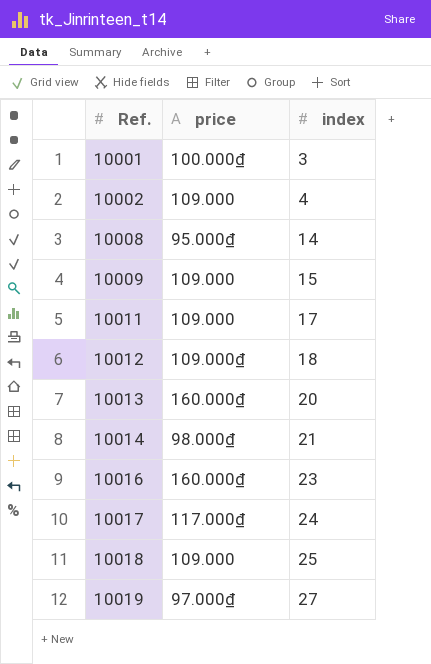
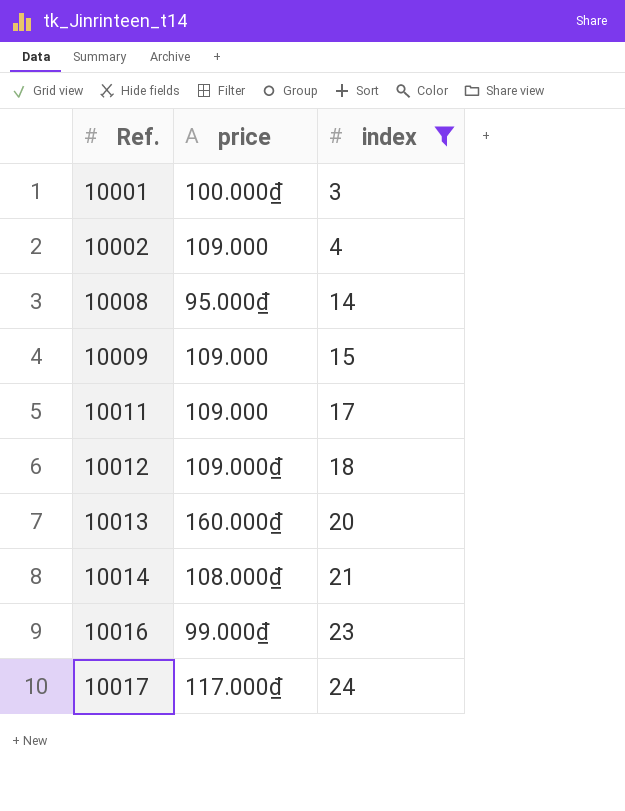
filter: none -> index <= 24
10014 | price: 98.000₫ -> 108.000₫
10016 | price: 160.000₫ -> 99.000₫

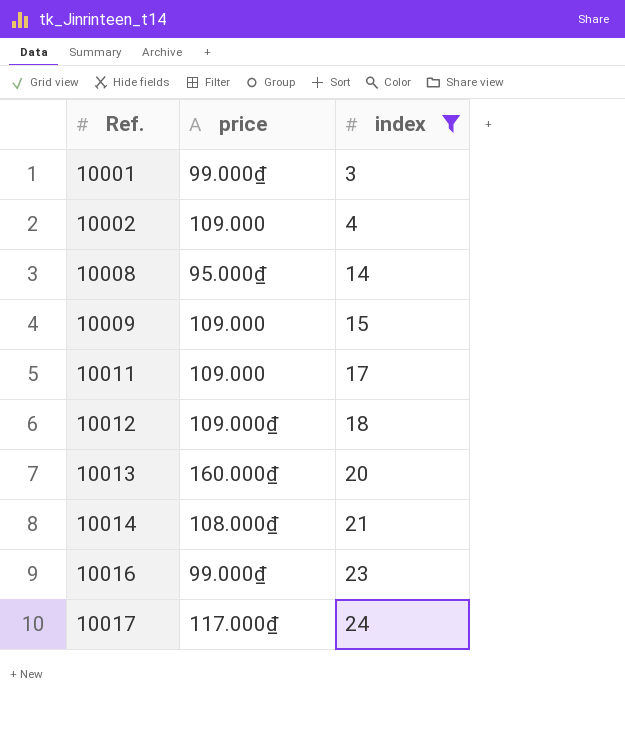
10001 | price: 100.000₫ -> 99.000₫

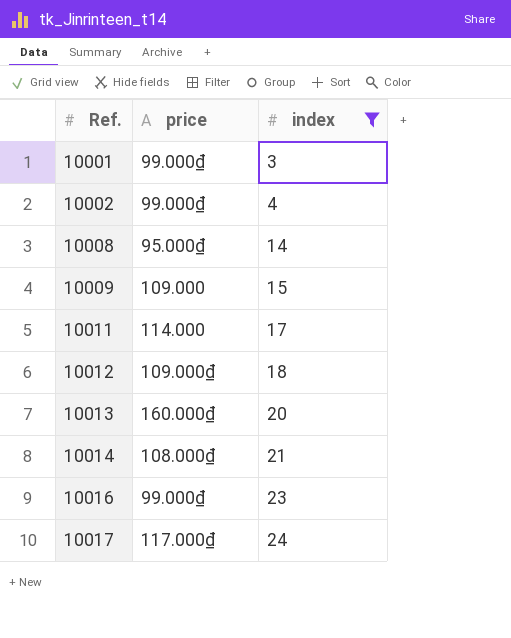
10002 | price: 109.000 -> 99.000₫
10011 | price: 109.000 -> 114.000

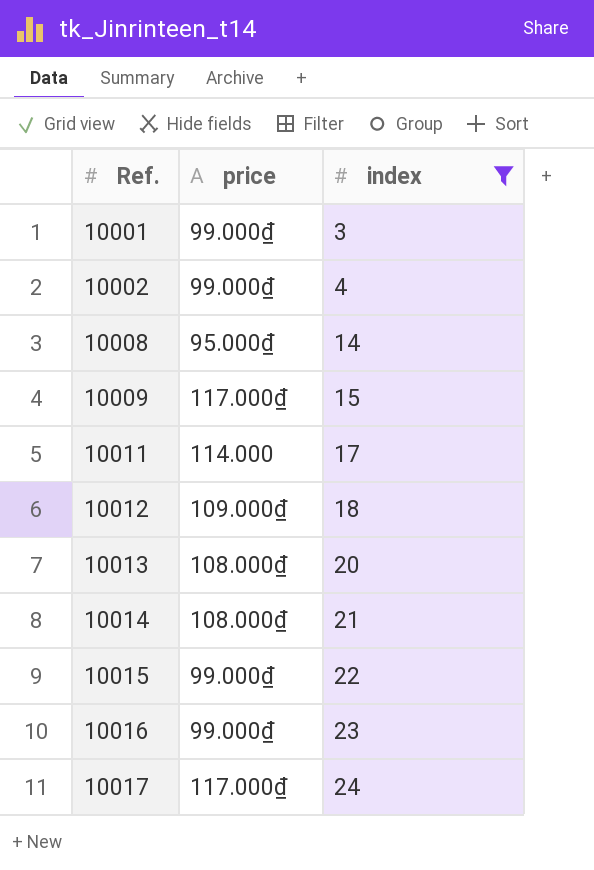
10009 | price: 109.000 -> 117.000₫
10013 | price: 160.000₫ -> 108.000₫
row 10015: none -> 99.000₫ | 22

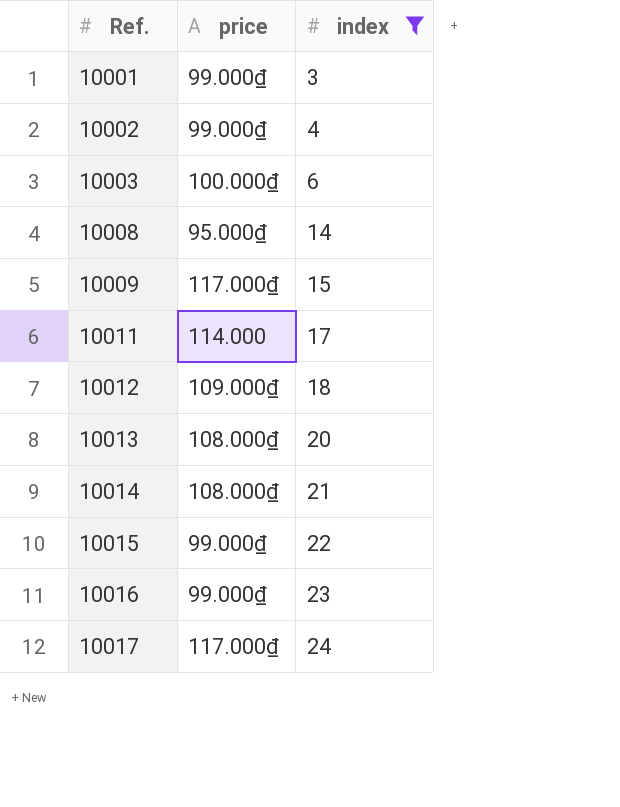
row 10003: none -> 100.000₫ | 6

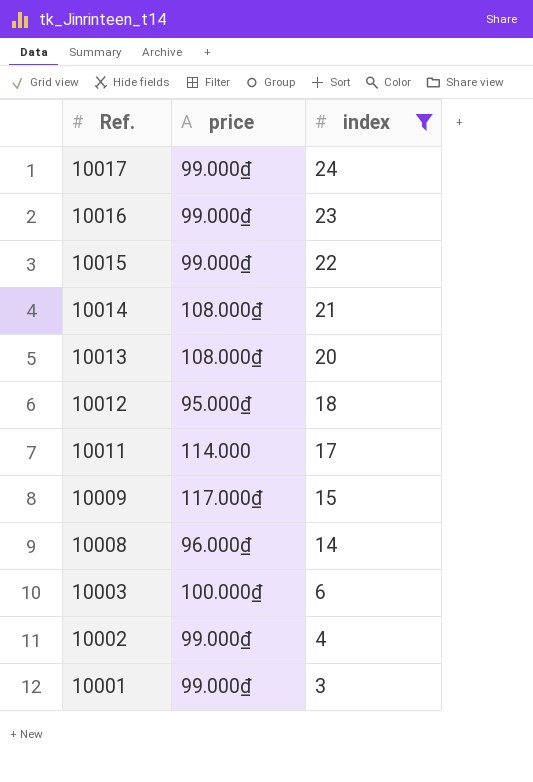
row order: Ref. ascending -> Ref. descending
10017 | price: 117.000₫ -> 99.000₫
10012 | price: 109.000₫ -> 95.000₫
10008 | price: 95.000₫ -> 96.000₫

